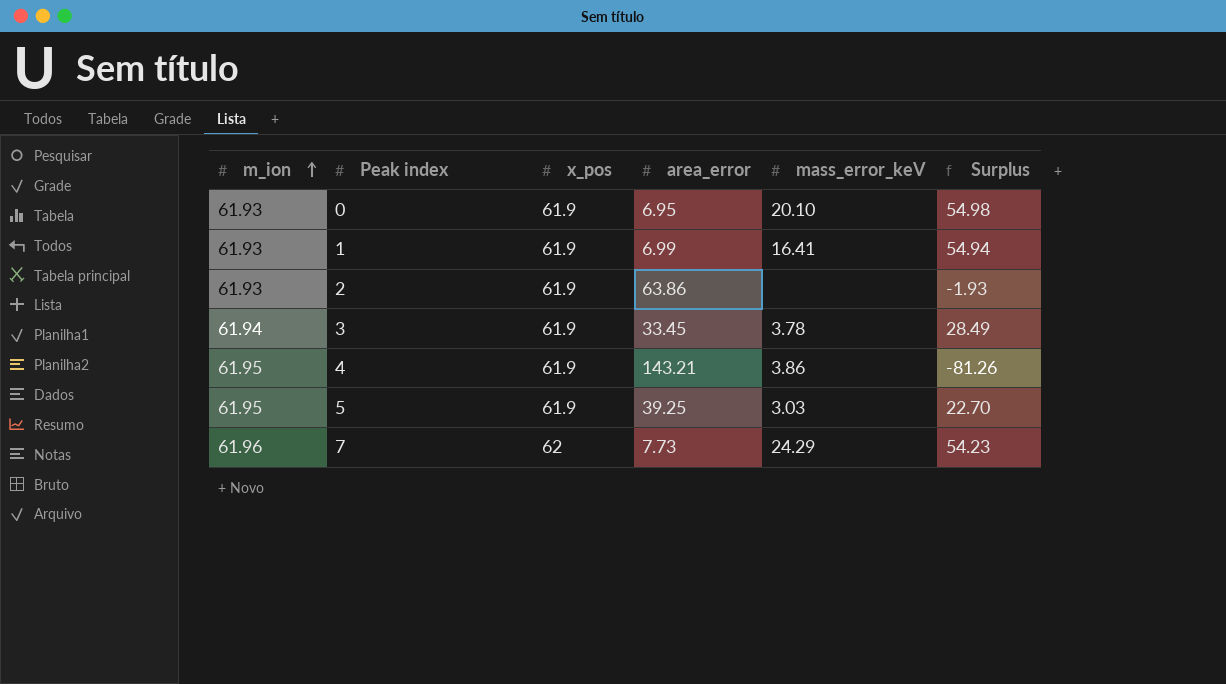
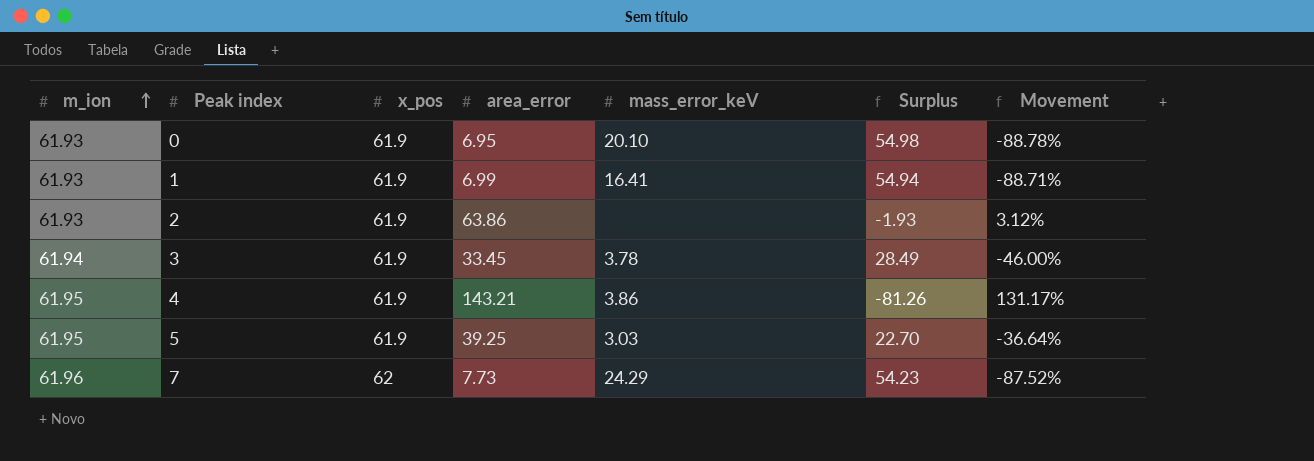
column Movement | formula: none -> ([area_error] - [m_ion]) / [m_ion]

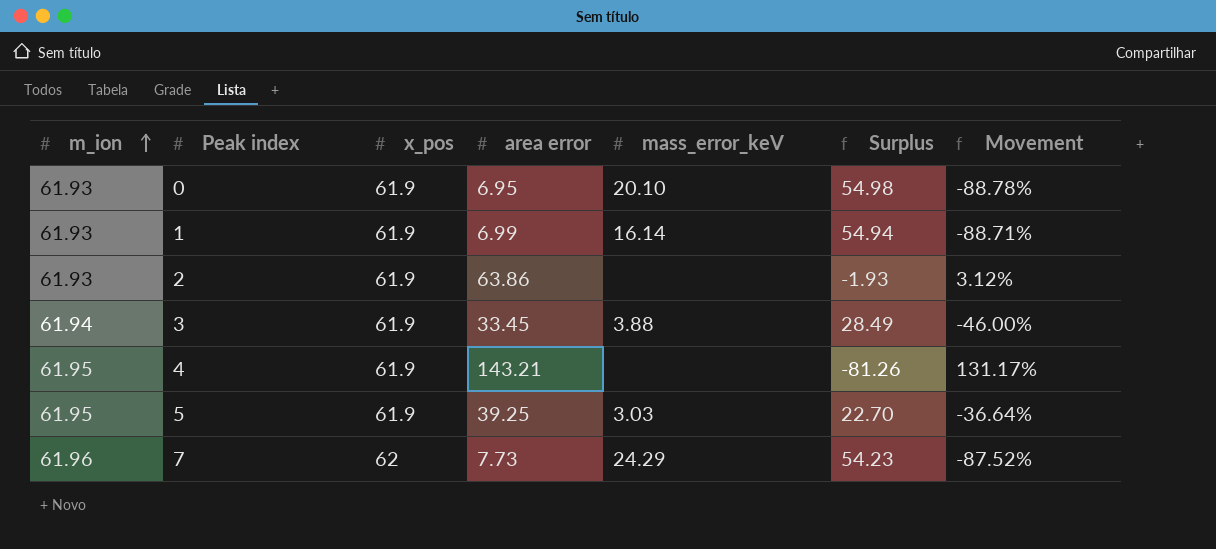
column name: area_error -> area error
1 | mass_error_keV: 16.41 -> 16.14
3 | mass_error_keV: 3.78 -> 3.88
4 | mass_error_keV: 3.86 -> none

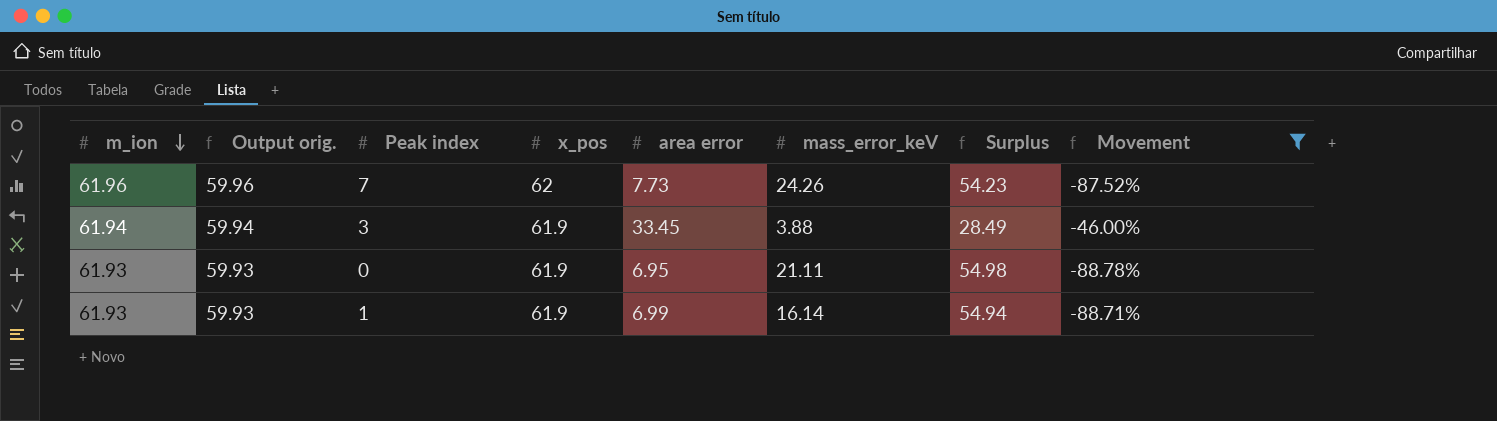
filter: none -> Movement <= -46.00%
row order: m_ion ascending -> m_ion descending
column Output orig. | formula: none -> [m_ion] - 2
7 | mass_error_keV: 24.29 -> 24.26
0 | mass_error_keV: 20.10 -> 21.11

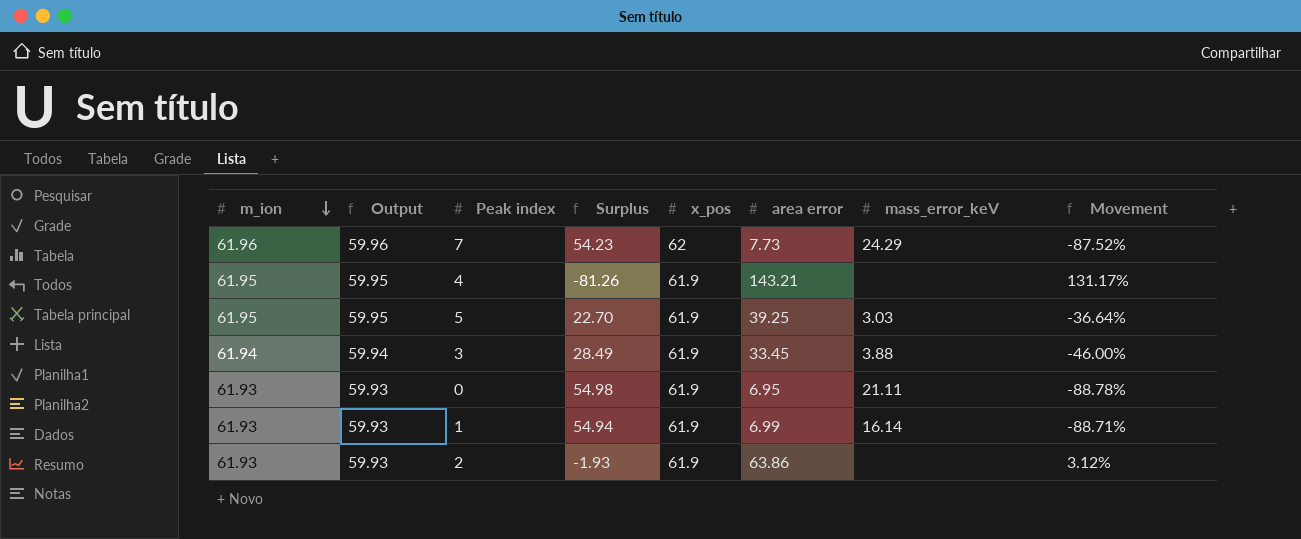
filter: Movement <= -46.00% -> none
column name: Output orig. -> Output
column Surplus | position: 7 -> 4
7 | mass_error_keV: 24.26 -> 24.29

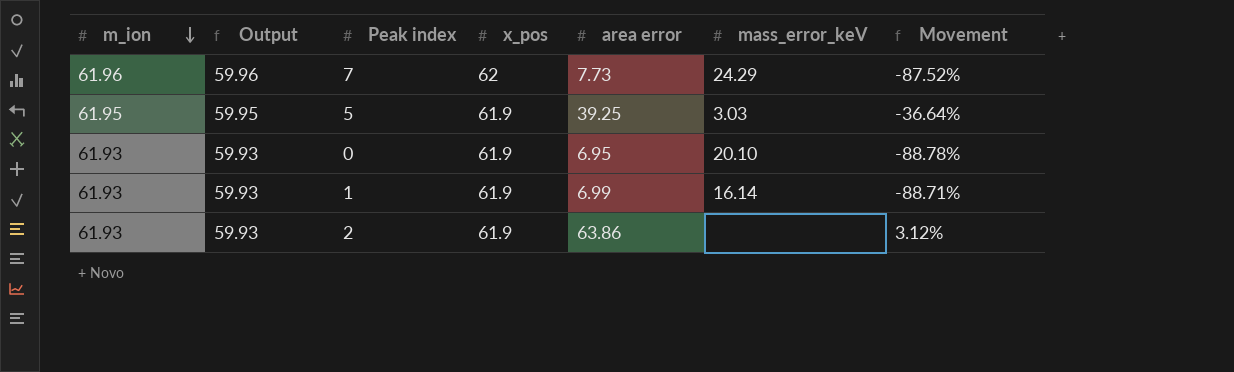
column Surplus | formula: [m_ion] - [area error] -> none
row 4: 61.95 | 59.95 | -81.26 | 61.9 | 143.21 | none | 131.17% -> none
row 3: 61.94 | 59.94 | 28.49 | 61.9 | 33.45 | 3.88 | -46.00% -> none
0 | mass_error_keV: 21.11 -> 20.10

